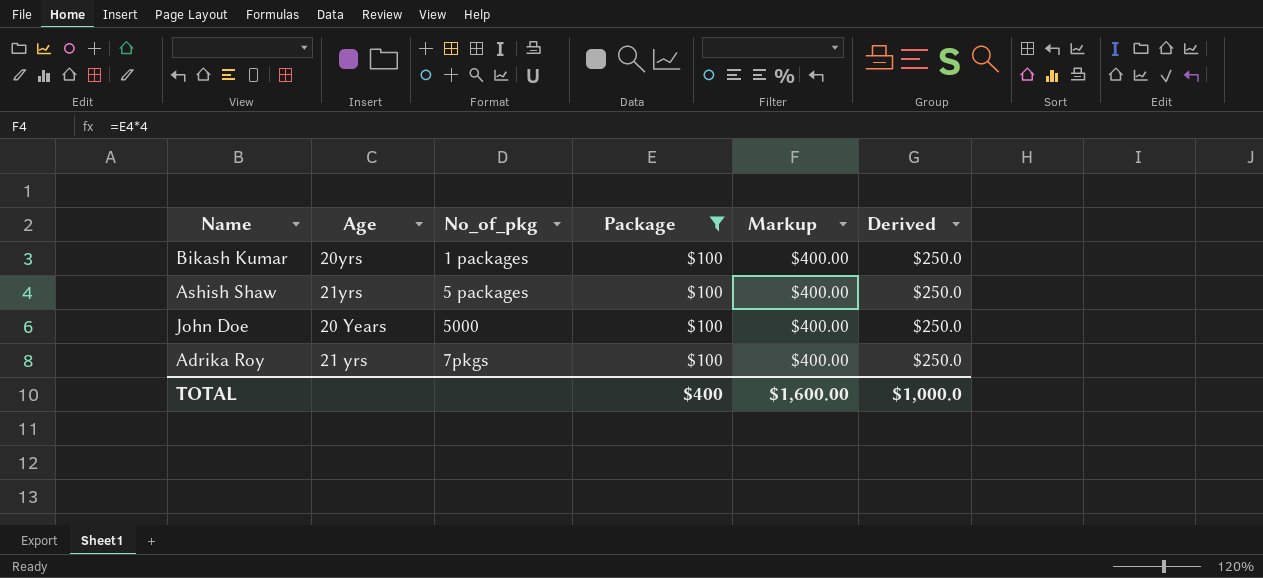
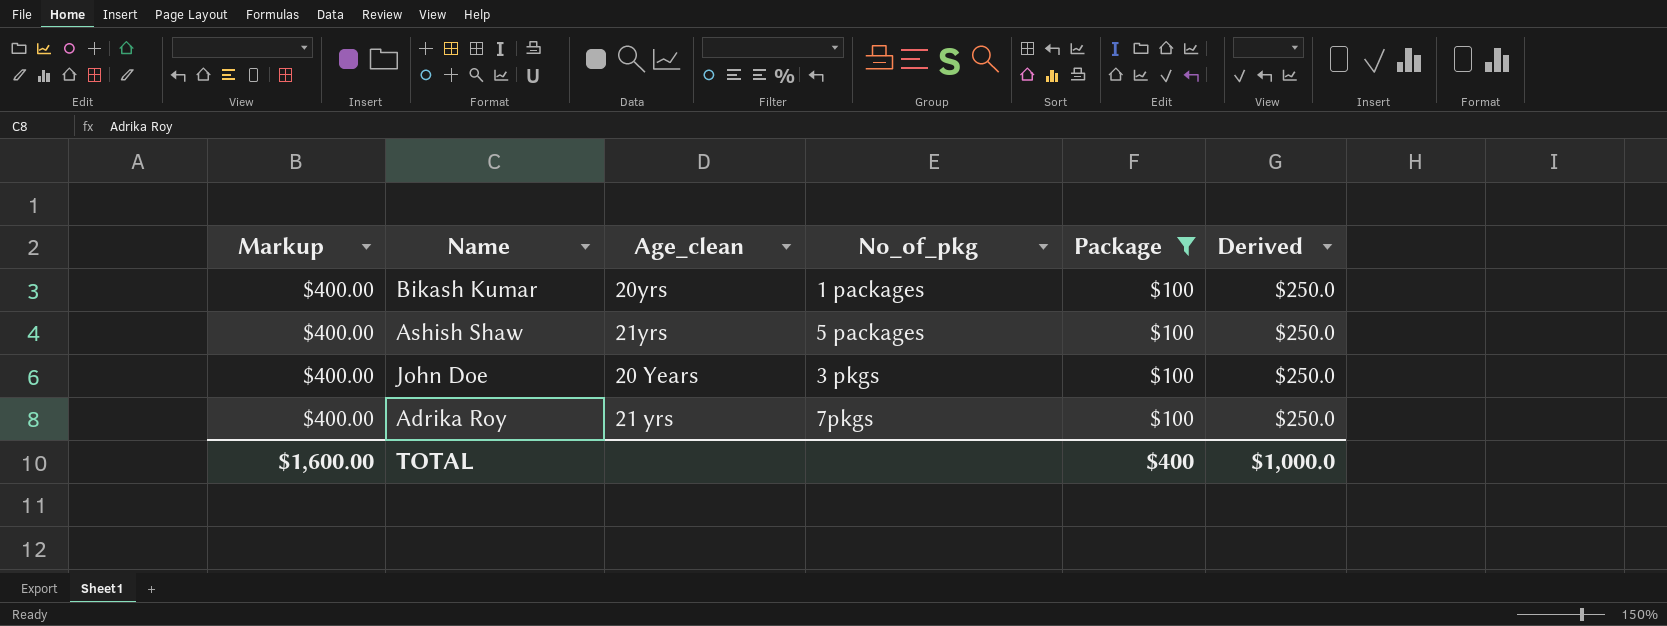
column Markup | position: 5 -> 1
column name: Age -> Age_clean
John Doe | No_of_pkg: 5000 -> 3 pkgs

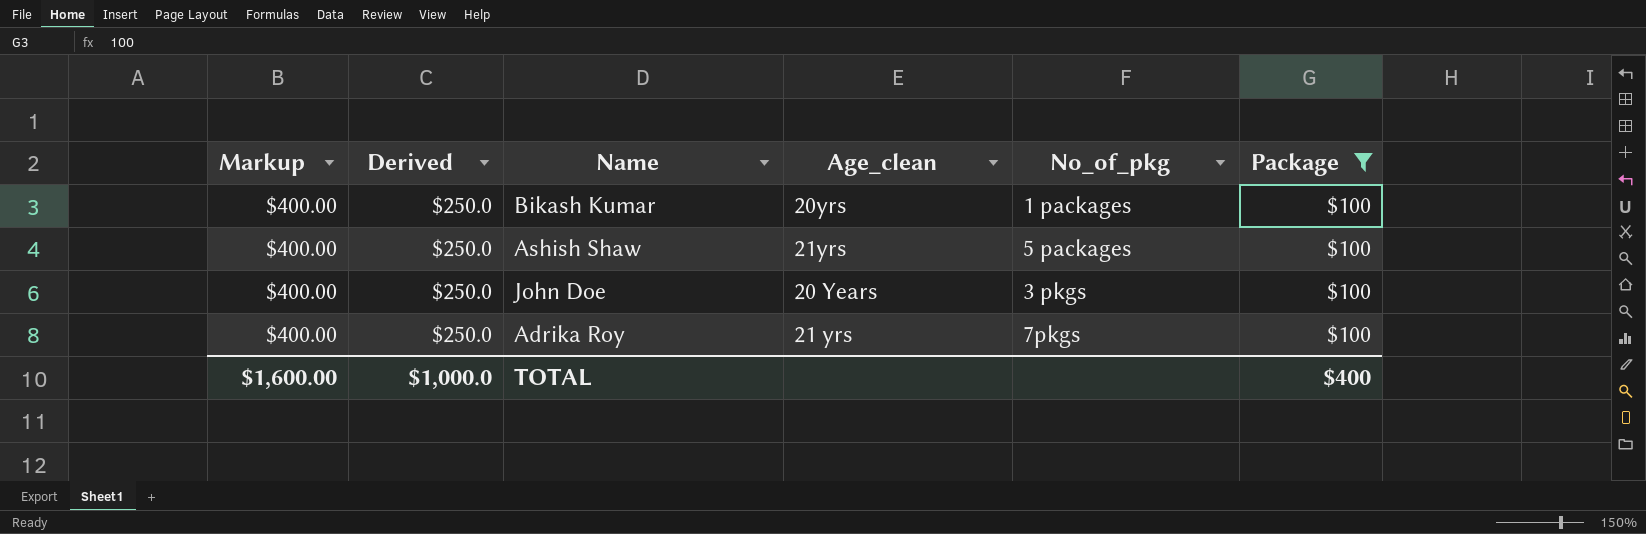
column Derived | position: 6 -> 2

